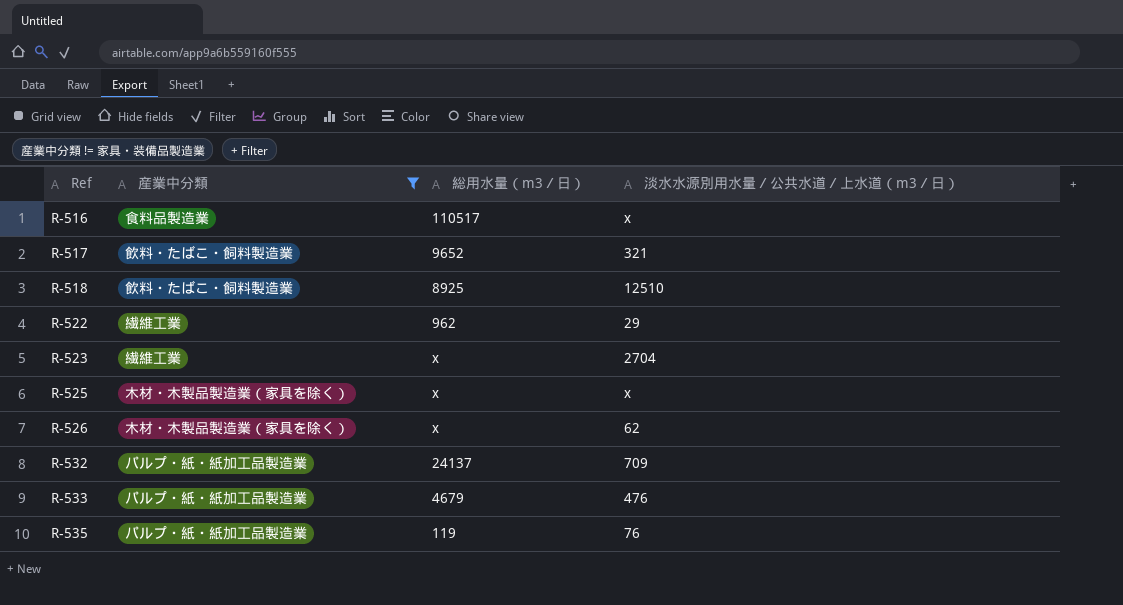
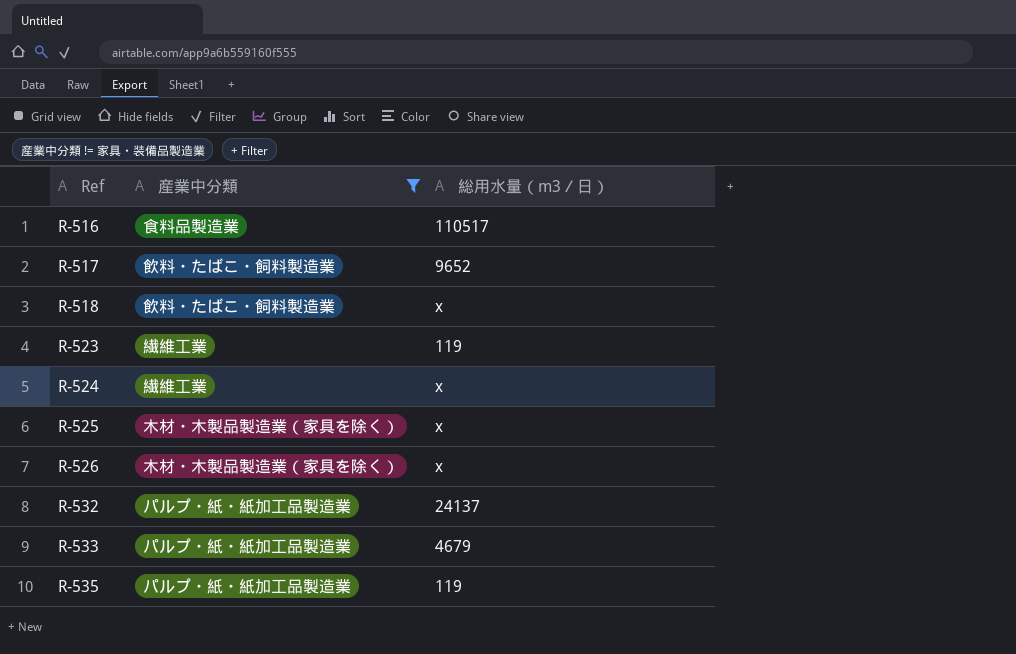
column 淡水水源別用水量／公共水道／上水道（m3／日） | position: 4 -> none
row R-522: 繊維工業 | 962 | 29 -> none
R-518 | 総用水量（m3／日）: 8925 -> x
R-523 | 総用水量（m3／日）: x -> 119
row R-524: none -> 繊維工業 | x

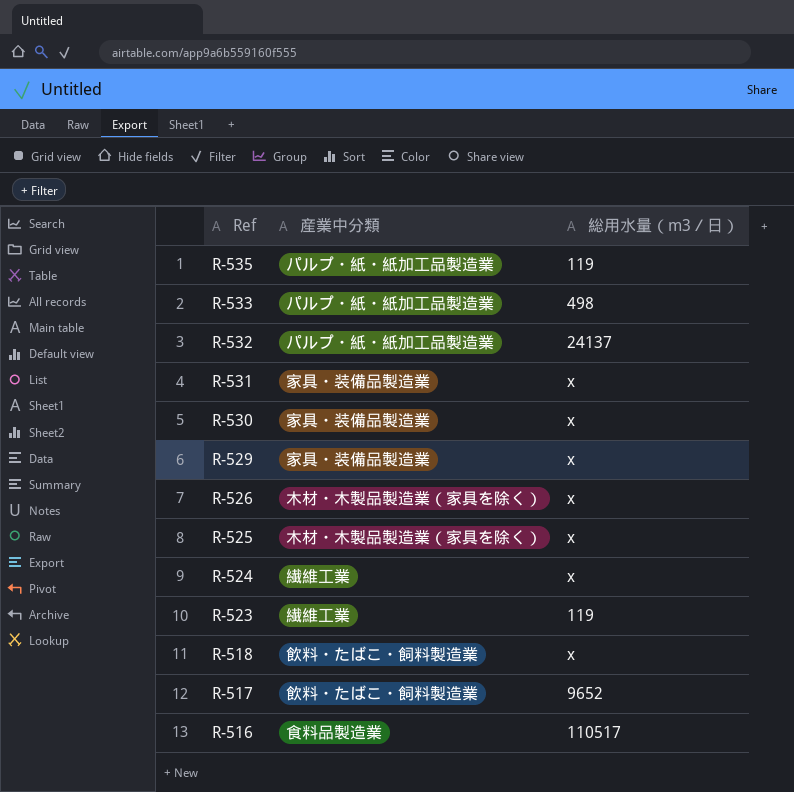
filter: 産業中分類 != 家具・装備品製造業 -> none
row order: Ref ascending -> Ref descending
R-533 | 総用水量（m3／日）: 4679 -> 498

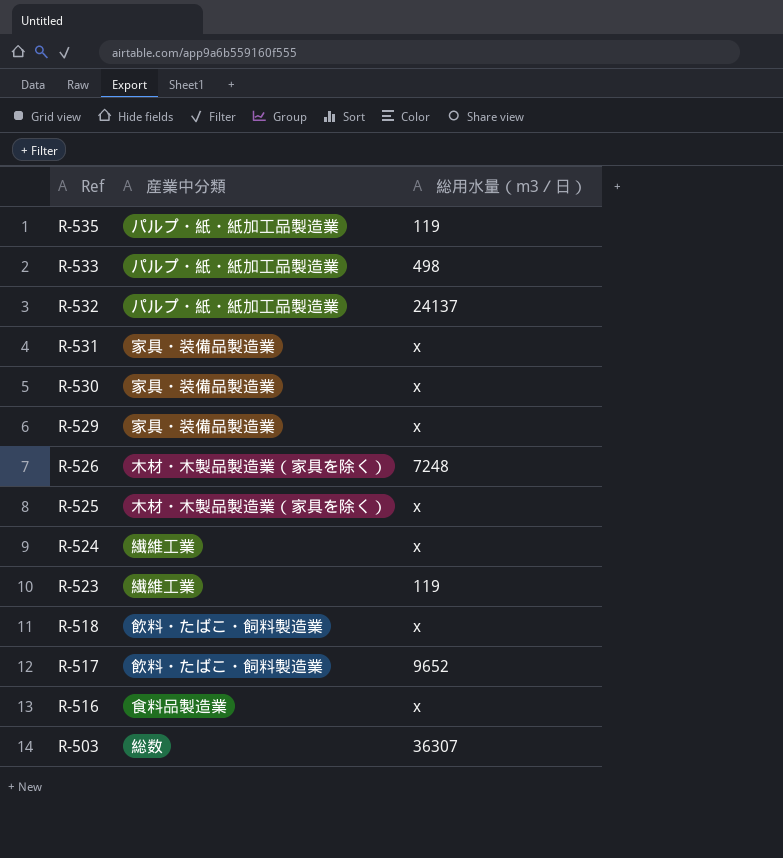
R-526 | 総用水量（m3／日）: x -> 7248
R-516 | 総用水量（m3／日）: 110517 -> x
row R-503: none -> 総数 | 36307

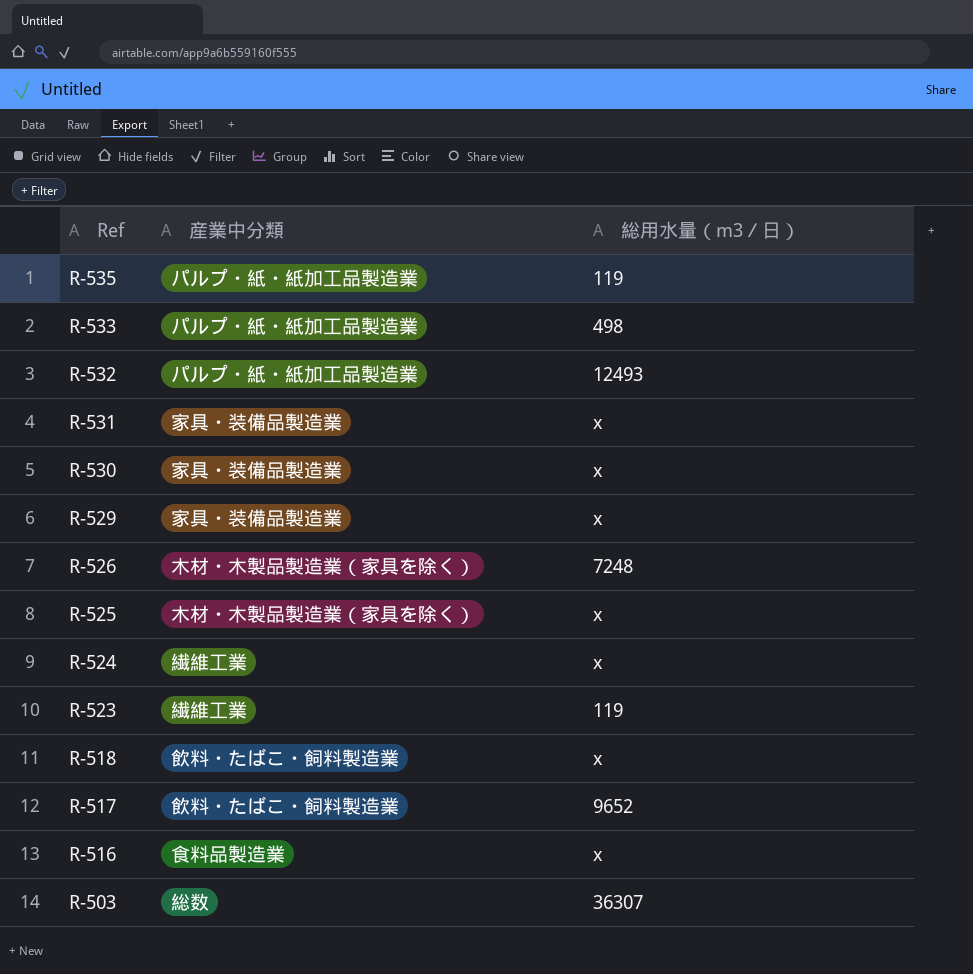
R-532 | 総用水量（m3／日）: 24137 -> 12493

